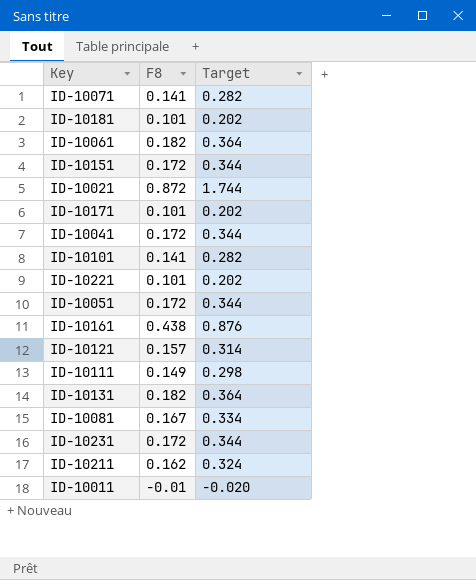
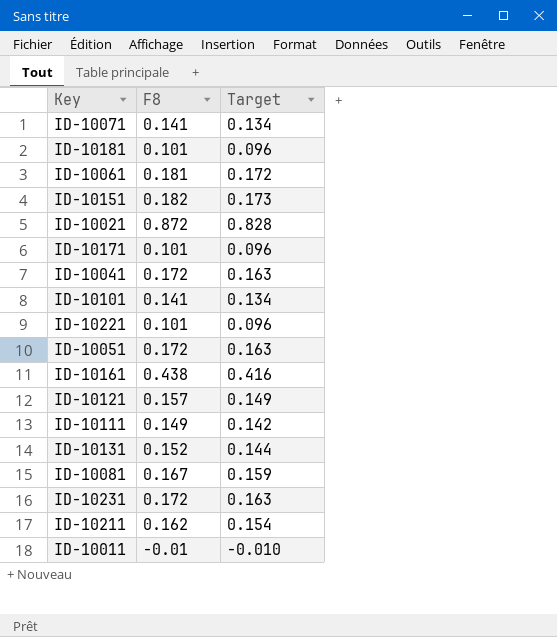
column Target | formula: [F8] * 2 -> [F8] * 0.95
ID-10061 | F8: 0.182 -> 0.181
ID-10151 | F8: 0.172 -> 0.182
ID-10131 | F8: 0.182 -> 0.152

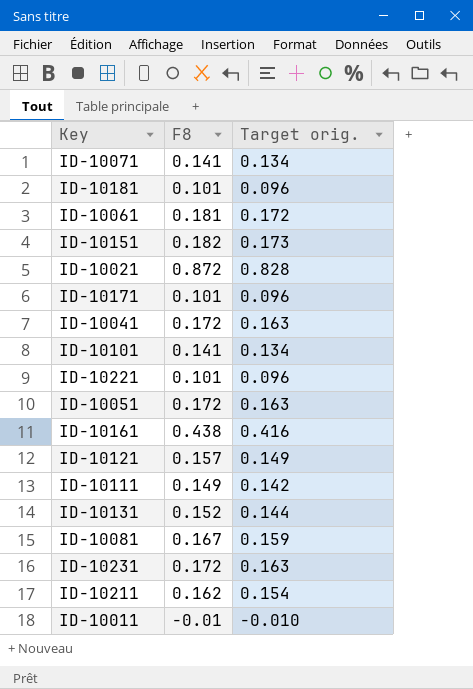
column name: Target -> Target orig.

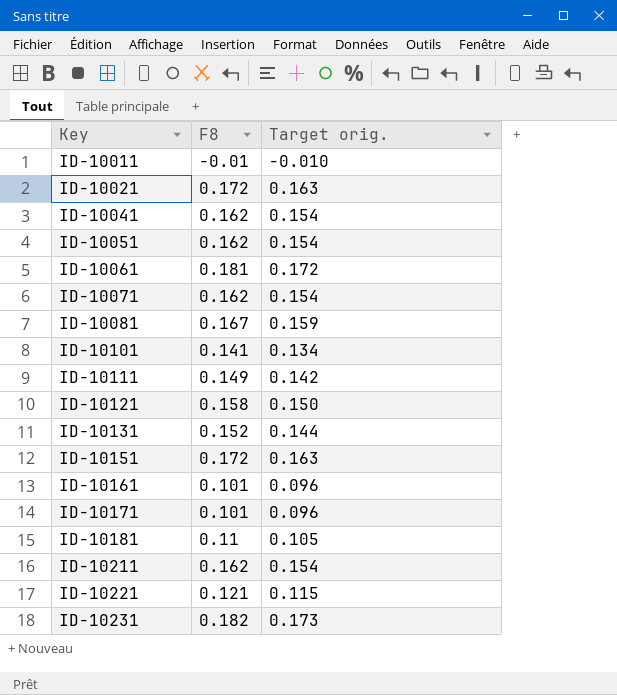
row order: none -> Key ascending
ID-10021 | F8: 0.872 -> 0.172
ID-10021 | Target orig.: 0.828 -> 0.163
ID-10041 | F8: 0.172 -> 0.162
ID-10041 | Target orig.: 0.163 -> 0.154
ID-10051 | F8: 0.172 -> 0.162
ID-10051 | Target orig.: 0.163 -> 0.154
ID-10071 | F8: 0.141 -> 0.162
ID-10071 | Target orig.: 0.134 -> 0.154
ID-10121 | F8: 0.157 -> 0.158
ID-10121 | Target orig.: 0.149 -> 0.150
ID-10151 | F8: 0.182 -> 0.172
ID-10151 | Target orig.: 0.173 -> 0.163
ID-10161 | F8: 0.438 -> 0.101
ID-10161 | Target orig.: 0.416 -> 0.096
ID-10181 | F8: 0.101 -> 0.11
ID-10181 | Target orig.: 0.096 -> 0.105
ID-10221 | F8: 0.101 -> 0.121
ID-10221 | Target orig.: 0.096 -> 0.115
ID-10231 | F8: 0.172 -> 0.182
ID-10231 | Target orig.: 0.163 -> 0.173

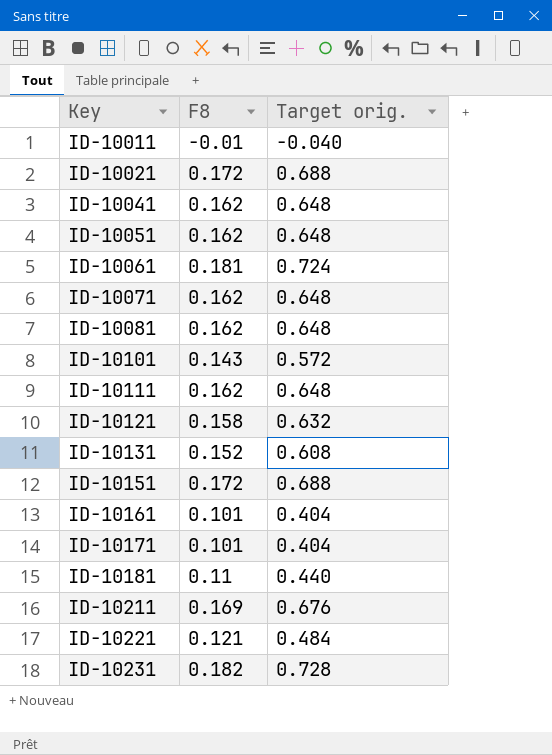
column Target orig. | formula: [F8] * 0.95 -> [F8] * 4
ID-10081 | F8: 0.167 -> 0.162
ID-10101 | F8: 0.141 -> 0.143
ID-10111 | F8: 0.149 -> 0.162
ID-10211 | F8: 0.162 -> 0.169

